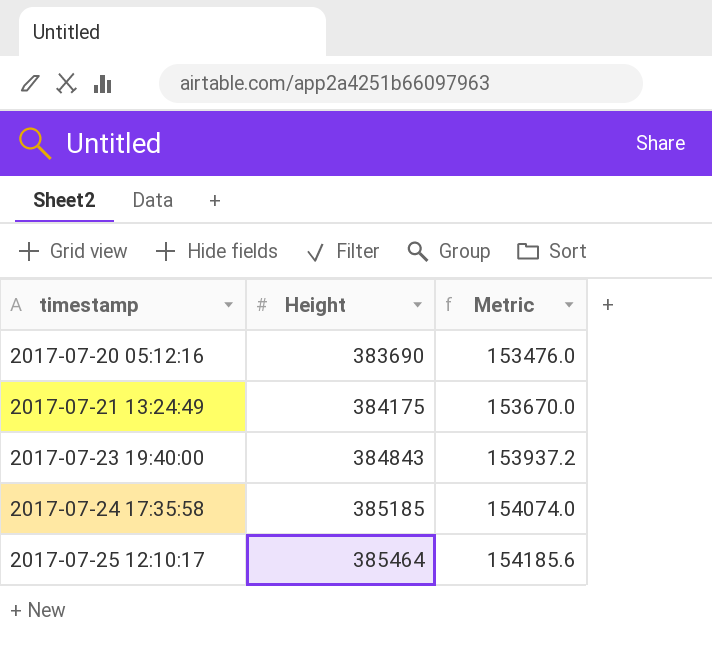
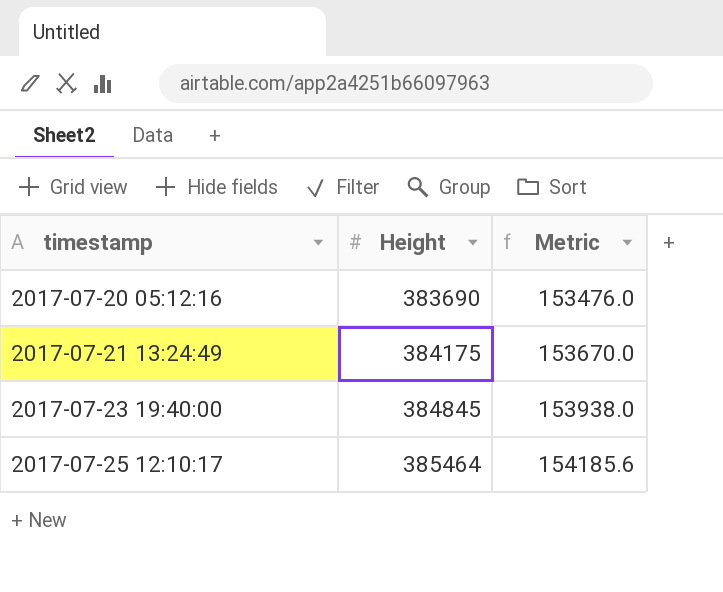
row 2017-07-24 17:35:58: 385185 | 154074.0 -> none
2017-07-23 19:40:00 | Height: 384843 -> 384845
2017-07-23 19:40:00 | Metric: 153937.2 -> 153938.0

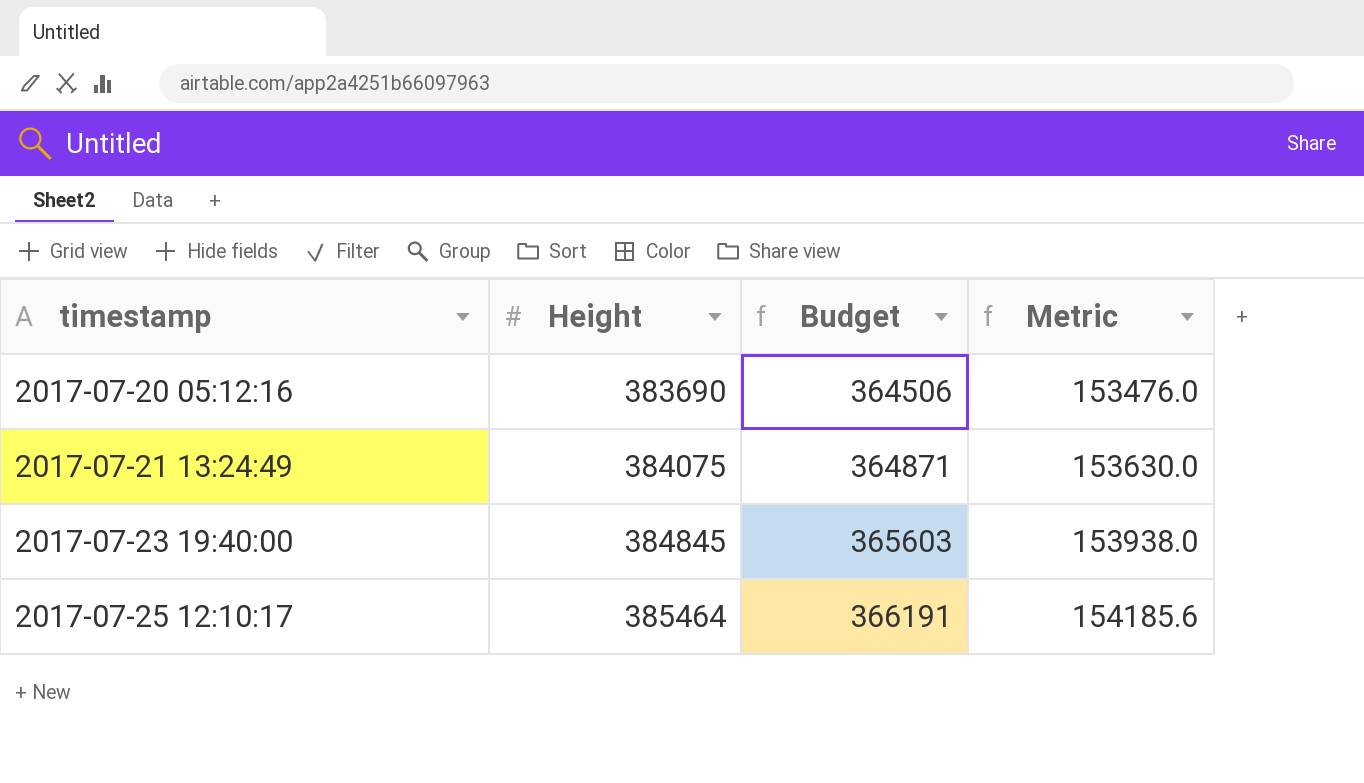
column Budget | formula: none -> [Height] * 0.95
2017-07-21 13:24:49 | Height: 384175 -> 384075
2017-07-21 13:24:49 | Metric: 153670.0 -> 153630.0

